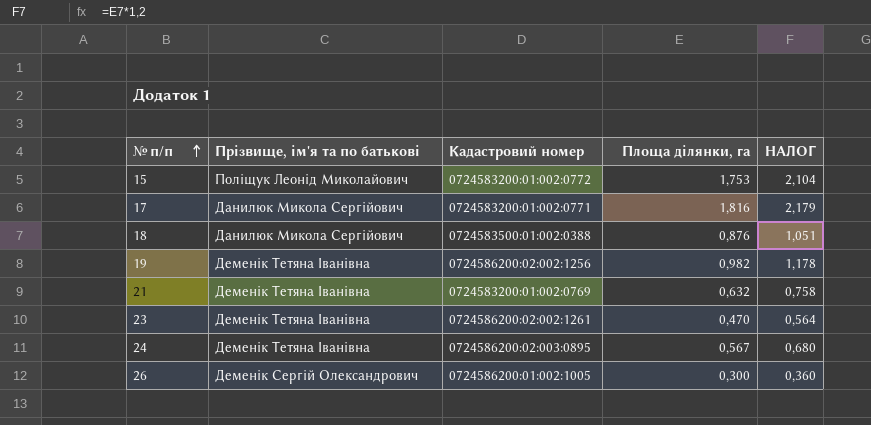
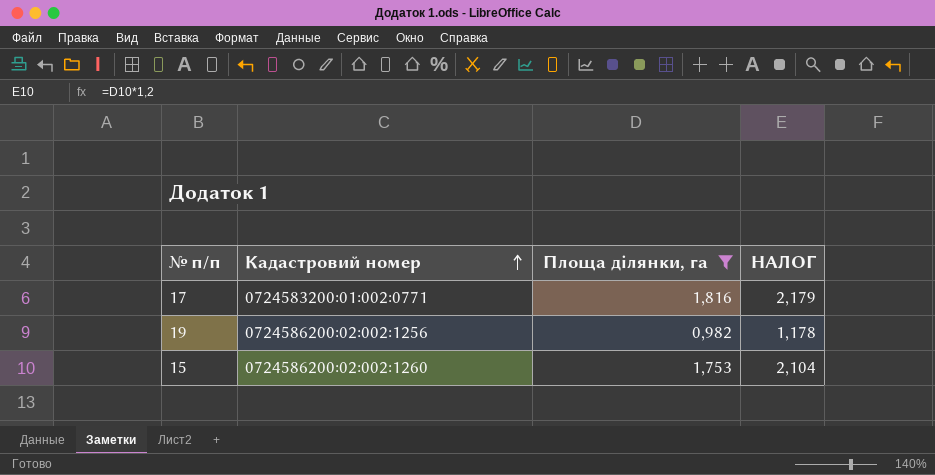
filter: none -> Площа ділянки, га >= 0,982
row order: № п/п ascending -> Кадастровий номер ascending
column Прізвище, ім'я та по батькові | position: 2 -> none
15 | Кадастровий номер: 0724583200:01:002:0772 -> 0724586200:02:002:1260

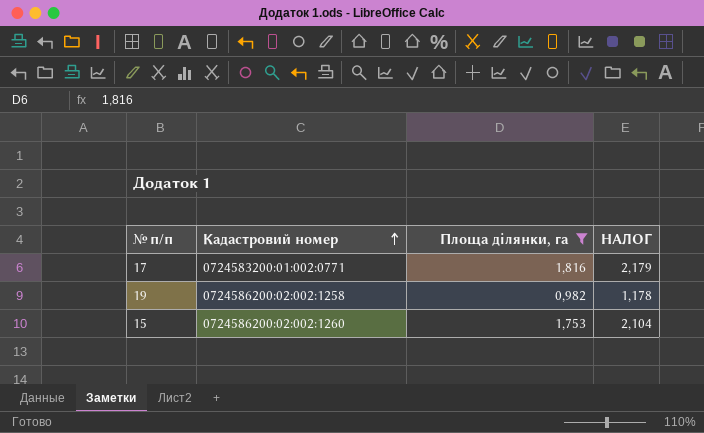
19 | Кадастровий номер: 0724586200:02:002:1256 -> 0724586200:02:002:1258

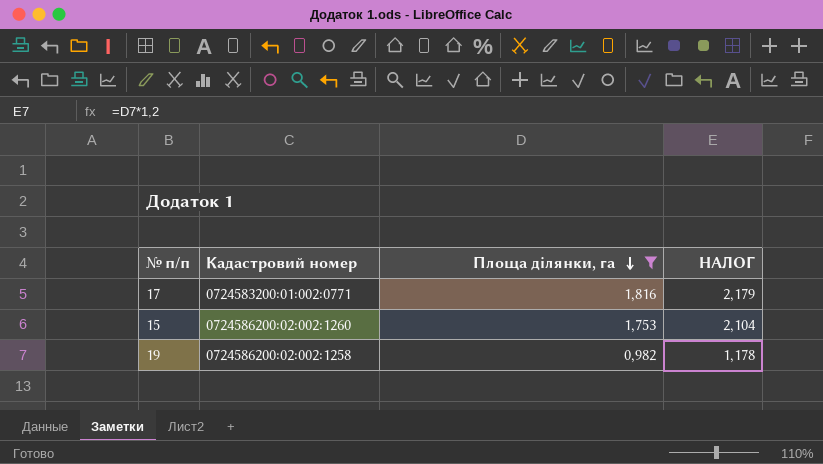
row order: Кадастровий номер ascending -> Площа ділянки, га descending

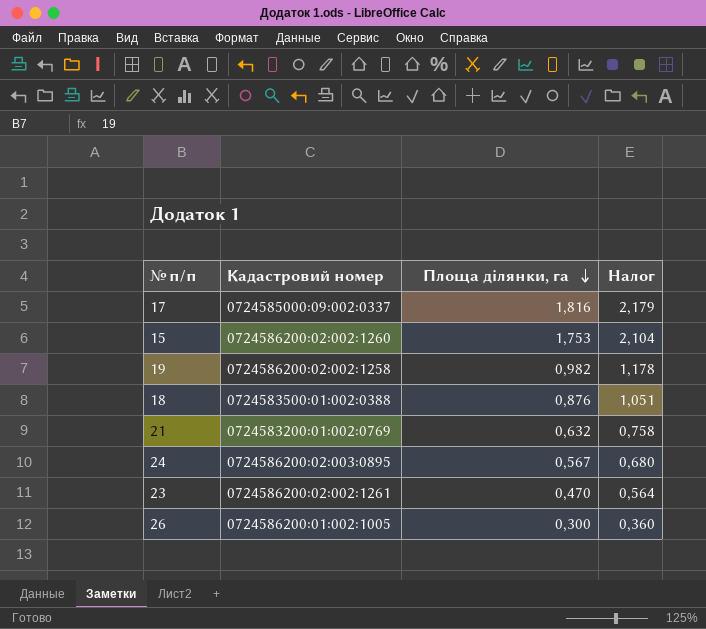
filter: Площа ділянки, га >= 0,982 -> none
column name: НАЛОГ -> Налог
17 | Кадастровий номер: 0724583200:01:002:0771 -> 0724585000:09:002:0337

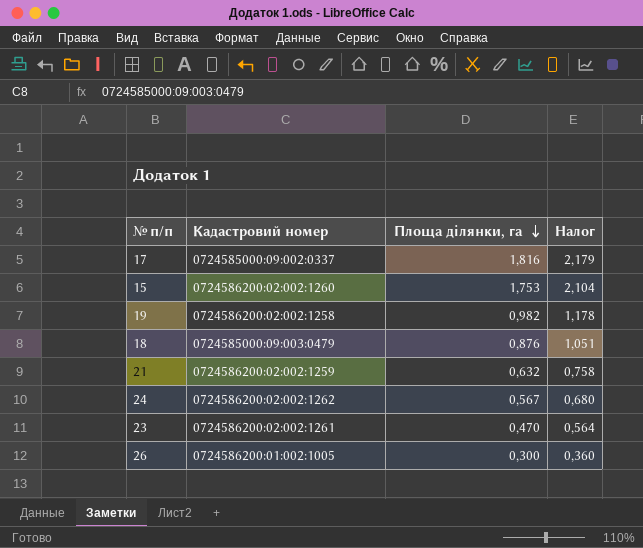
18 | Кадастровий номер: 0724583500:01:002:0388 -> 0724585000:09:003:0479
21 | Кадастровий номер: 0724583200:01:002:0769 -> 0724586200:02:002:1259
24 | Кадастровий номер: 0724586200:02:003:0895 -> 0724586200:02:002:1262

